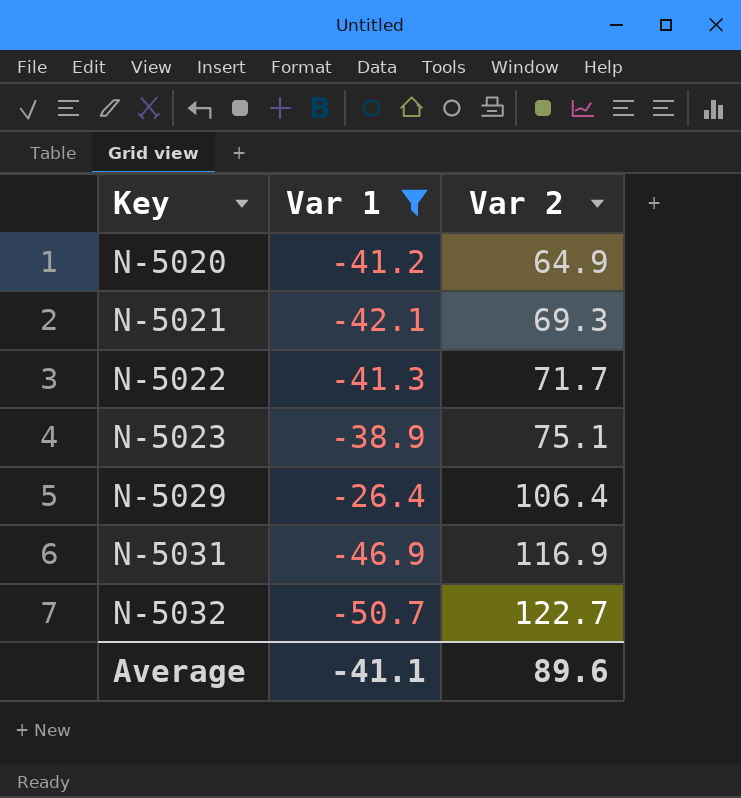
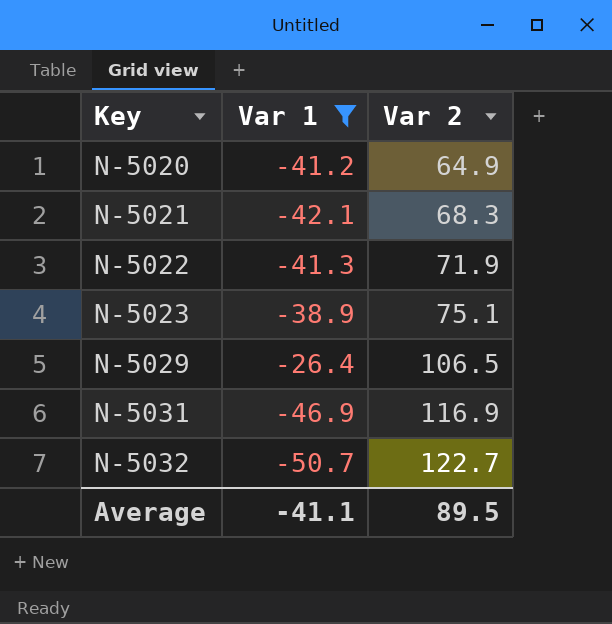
N-5021 | Var 2: 69.3 -> 68.3
N-5022 | Var 2: 71.7 -> 71.9
N-5029 | Var 2: 106.4 -> 106.5
Average | Var 2: 89.6 -> 89.5

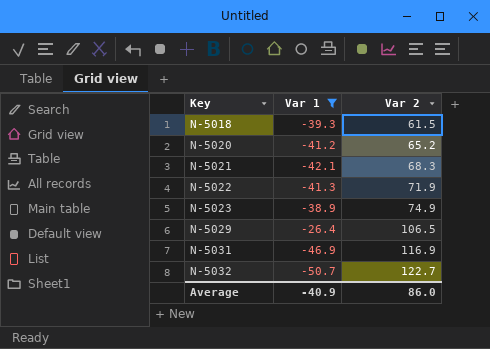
row N-5018: none -> -39.3 | 61.5
N-5020 | Var 2: 64.9 -> 65.2
N-5023 | Var 2: 75.1 -> 74.9
Average | Var 1: -41.1 -> -40.9
Average | Var 2: 89.5 -> 86.0

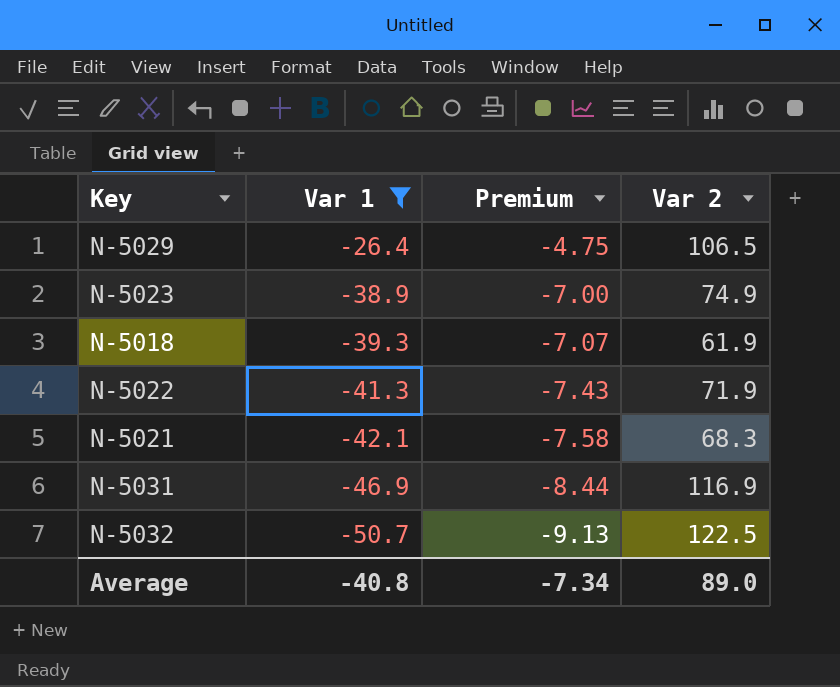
row order: Key ascending -> Var 1 descending
column Premium | formula: none -> [Var 1] * 0.18
row N-5020: -41.2 | 65.2 -> none
N-5018 | Var 2: 61.5 -> 61.9
N-5032 | Var 2: 122.7 -> 122.5
Average | Var 1: -40.9 -> -40.8
Average | Var 2: 86.0 -> 89.0

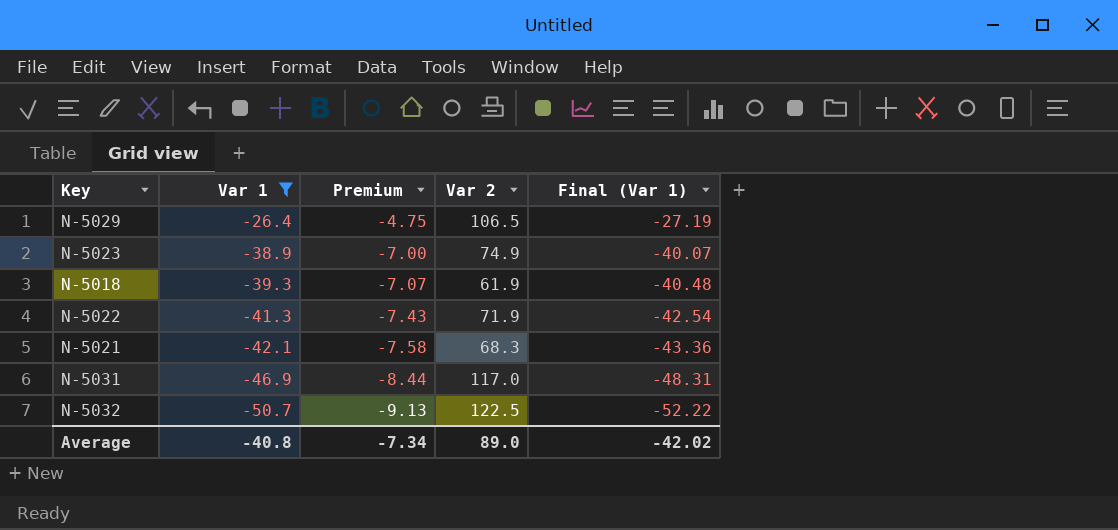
column Final (Var 1) | formula: none -> [Var 1] * 1.03
N-5031 | Var 2: 116.9 -> 117.0

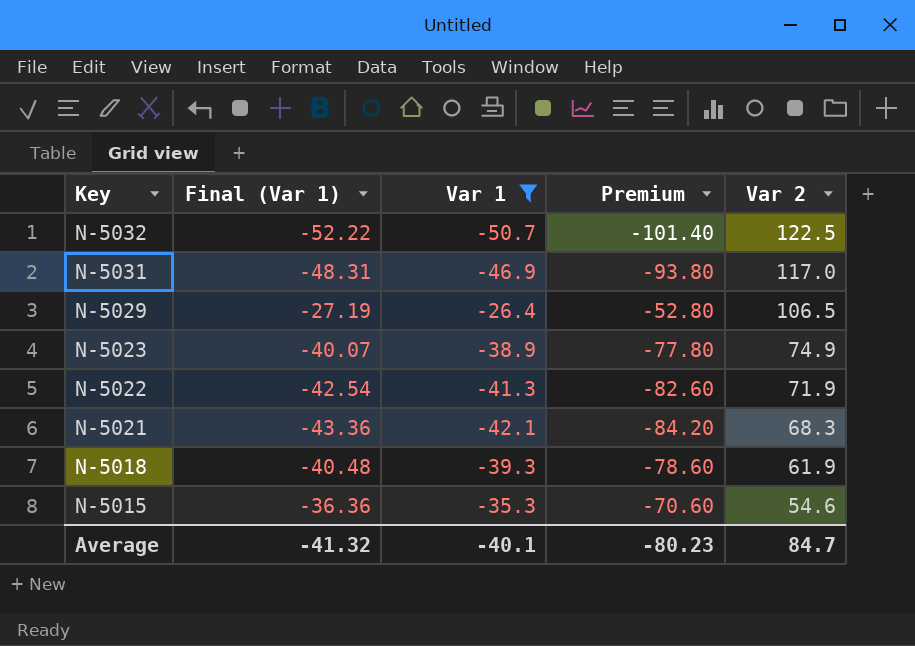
row order: Var 1 descending -> Key descending
column Final (Var 1) | position: 5 -> 2
column Premium | formula: [Var 1] * 0.18 -> [Var 1] * 2
row N-5015: none -> -36.36 | -35.3 | -70.60 | 54.6
Average | Final (Var 1): -42.02 -> -41.32
Average | Var 1: -40.8 -> -40.1
Average | Premium: -7.34 -> -80.23
Average | Var 2: 89.0 -> 84.7

